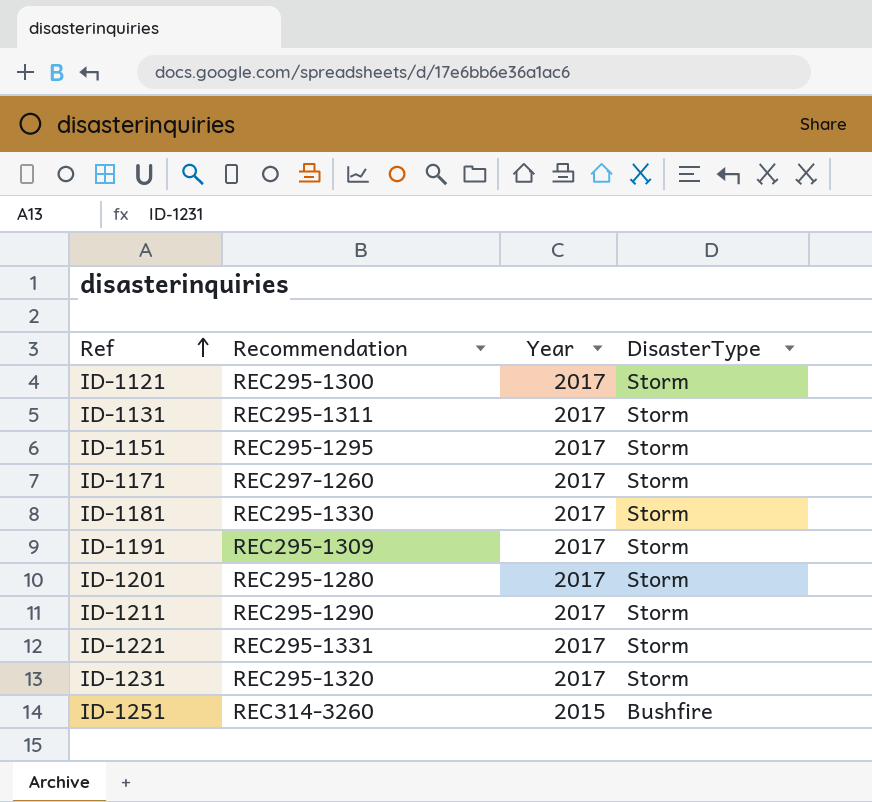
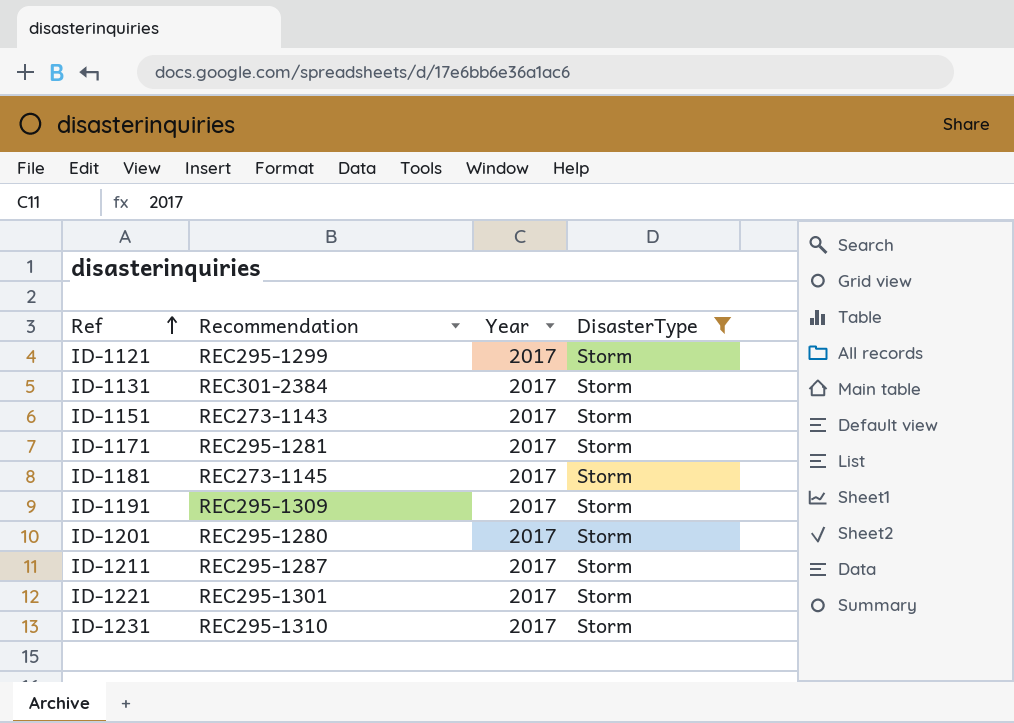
filter: none -> DisasterType = Storm
ID-1121 | Recommendation: REC295-1300 -> REC295-1299
ID-1131 | Recommendation: REC295-1311 -> REC301-2384
ID-1151 | Recommendation: REC295-1295 -> REC273-1143
ID-1171 | Recommendation: REC297-1260 -> REC295-1281
ID-1181 | Recommendation: REC295-1330 -> REC273-1145
ID-1211 | Recommendation: REC295-1290 -> REC295-1287
ID-1221 | Recommendation: REC295-1331 -> REC295-1301
ID-1231 | Recommendation: REC295-1320 -> REC295-1310

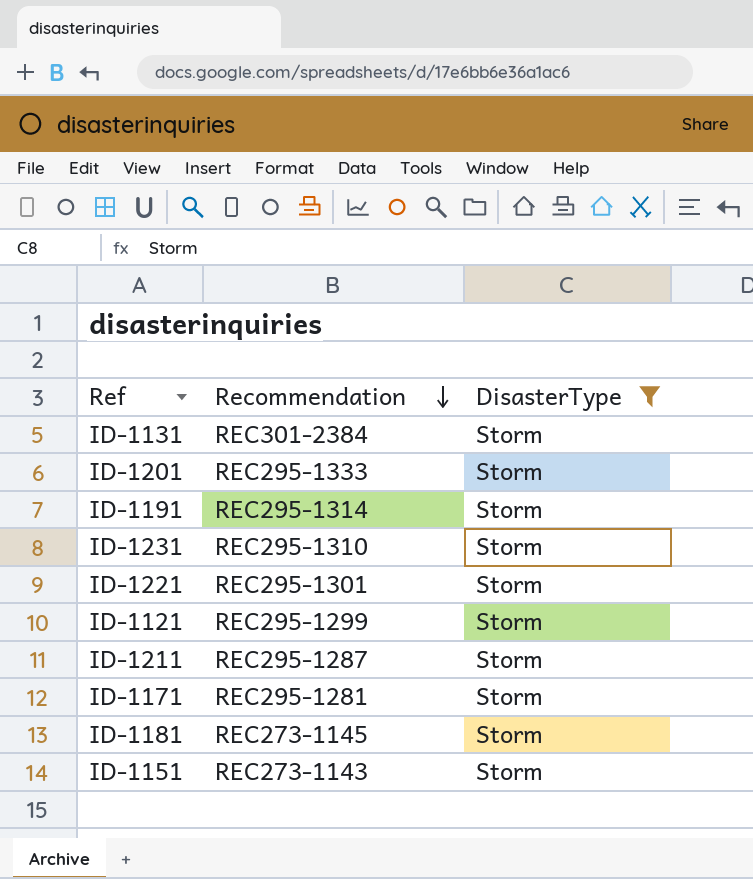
row order: Ref ascending -> Recommendation descending
column Year | position: 3 -> none
ID-1201 | Recommendation: REC295-1280 -> REC295-1333
ID-1191 | Recommendation: REC295-1309 -> REC295-1314

